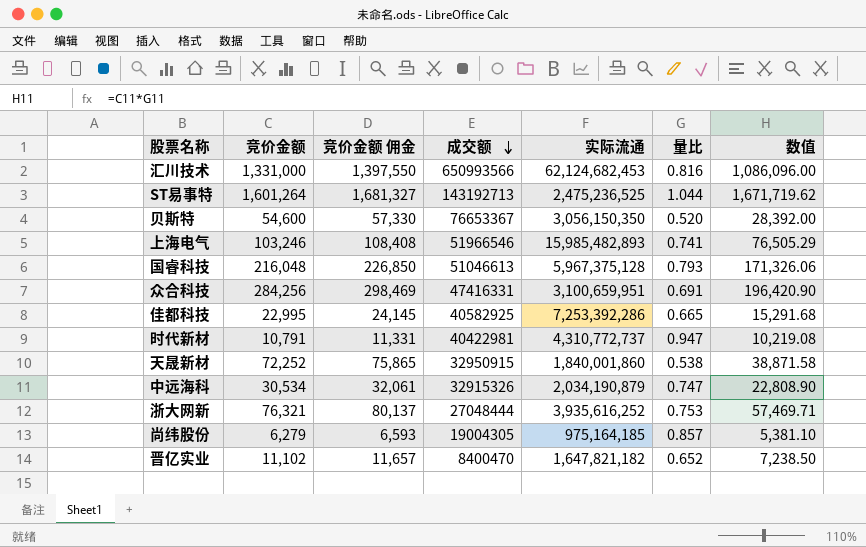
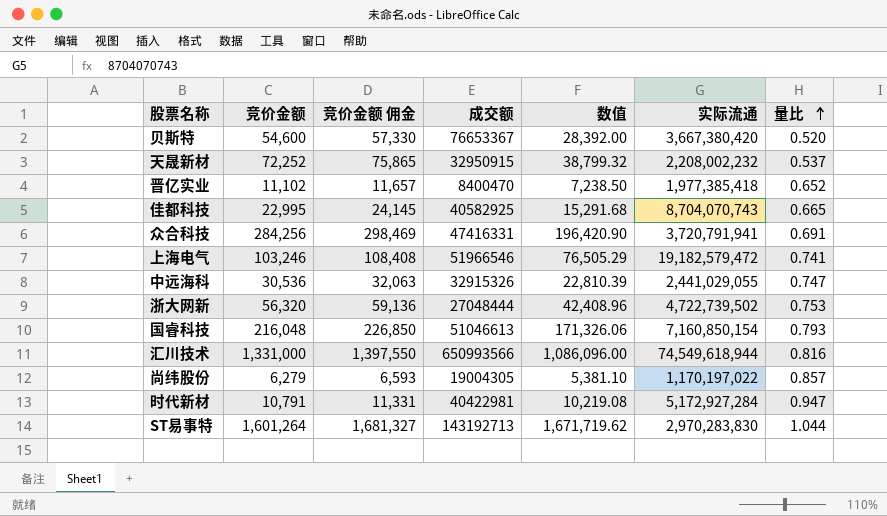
row order: 成交额 descending -> 量比 ascending
column 数值 | position: 7 -> 5
贝斯特 | 实际流通: 3,056,150,350 -> 3,667,380,420
天晟新材 | 数值: 38,871.58 -> 38,799.32
天晟新材 | 实际流通: 1,840,001,860 -> 2,208,002,232
天晟新材 | 量比: 0.538 -> 0.537
晋亿实业 | 实际流通: 1,647,821,182 -> 1,977,385,418
佳都科技 | 实际流通: 7,253,392,286 -> 8,704,070,743
众合科技 | 实际流通: 3,100,659,951 -> 3,720,791,941
上海电气 | 实际流通: 15,985,482,893 -> 19,182,579,472
中远海科 | 竞价金额: 30,534 -> 30,536
中远海科 | 竞价金额 佣金: 32,061 -> 32,063
中远海科 | 数值: 22,808.90 -> 22,810.39
中远海科 | 实际流通: 2,034,190,879 -> 2,441,029,055
浙大网新 | 竞价金额: 76,321 -> 56,320
浙大网新 | 竞价金额 佣金: 80,137 -> 59,136
浙大网新 | 数值: 57,469.71 -> 42,408.96
浙大网新 | 实际流通: 3,935,616,252 -> 4,722,739,502
国睿科技 | 实际流通: 5,967,375,128 -> 7,160,850,154
汇川技术 | 实际流通: 62,124,682,453 -> 74,549,618,944
尚纬股份 | 实际流通: 975,164,185 -> 1,170,197,022
时代新材 | 实际流通: 4,310,772,737 -> 5,172,927,284
ST易事特 | 实际流通: 2,475,236,525 -> 2,970,283,830

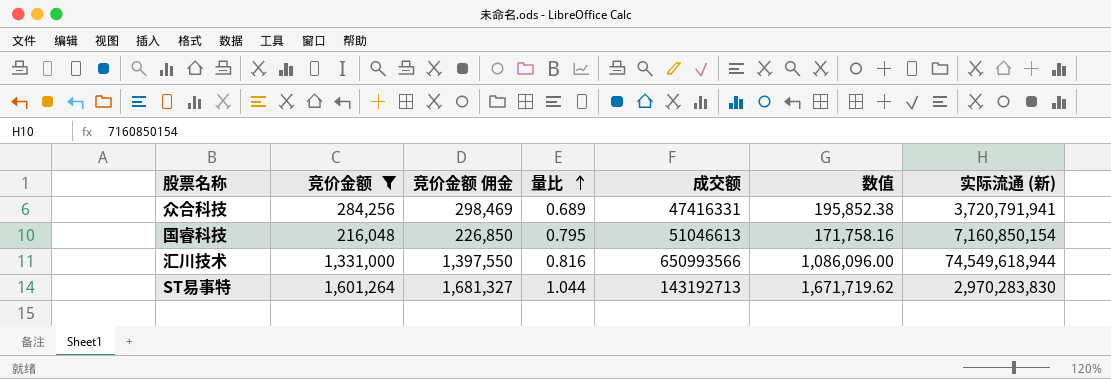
filter: none -> 竞价金额 >= 216,048
column 量比 | position: 7 -> 4
column name: 实际流通 -> 实际流通 (新)
众合科技 | 量比: 0.691 -> 0.689
众合科技 | 数值: 196,420.90 -> 195,852.38
国睿科技 | 量比: 0.793 -> 0.795
国睿科技 | 数值: 171,326.06 -> 171,758.16

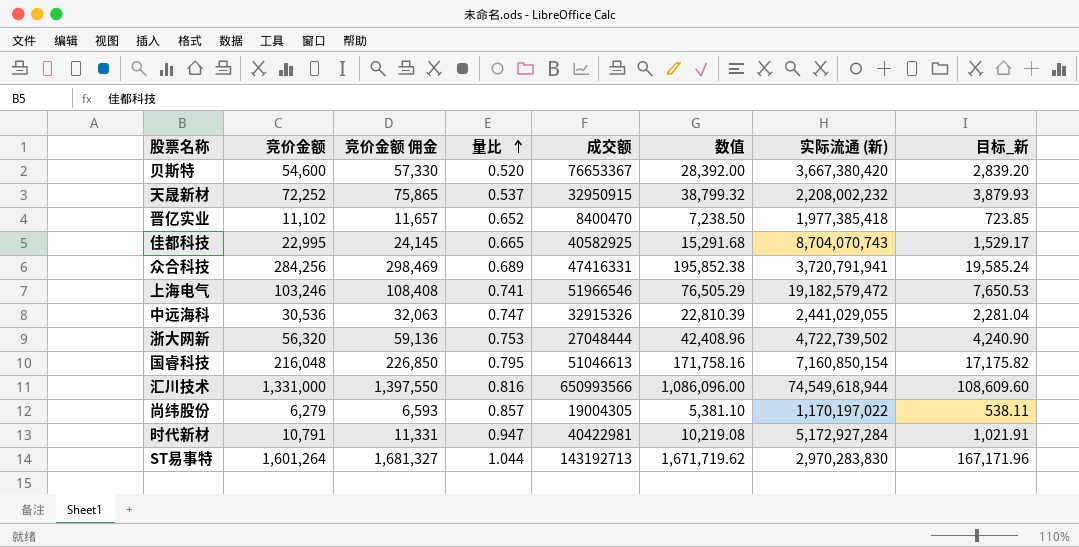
filter: 竞价金额 >= 216,048 -> none
column 目标_新 | formula: none -> [数值] * 0.1

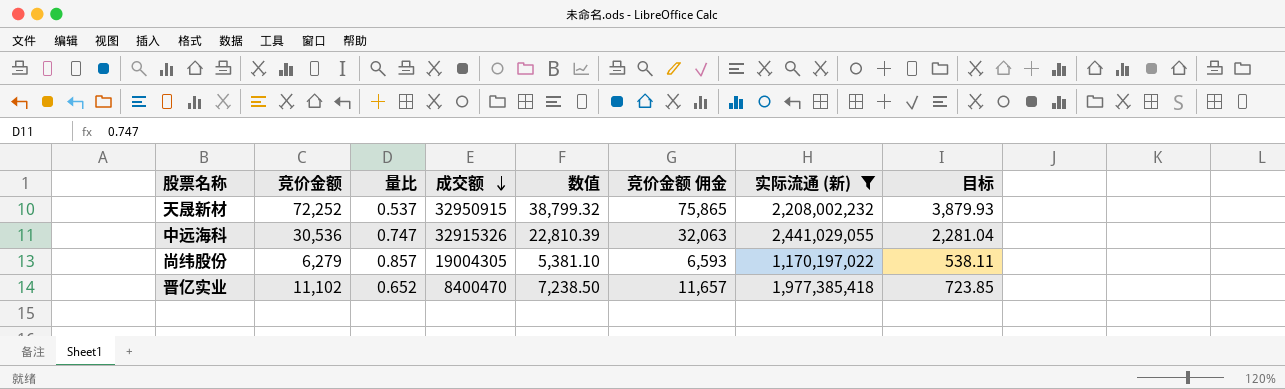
filter: none -> 实际流通 (新) <= 2,441,029,055
row order: 量比 ascending -> 成交额 descending
column 竞价金额 佣金 | position: 3 -> 6
column name: 目标_新 -> 目标

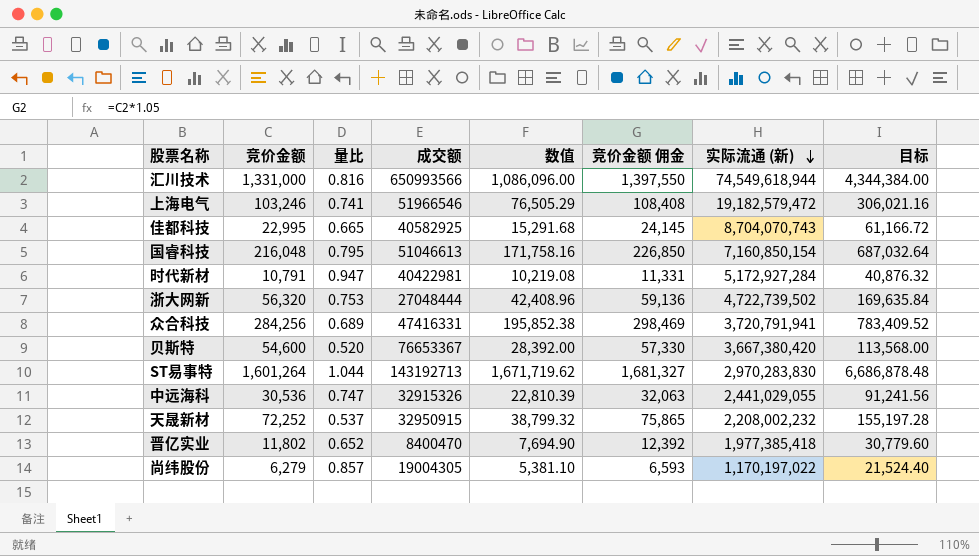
filter: 实际流通 (新) <= 2,441,029,055 -> none
row order: 成交额 descending -> 实际流通 (新) descending
column 目标 | formula: [数值] * 0.1 -> [数值] * 4
晋亿实业 | 竞价金额: 11,102 -> 11,802
晋亿实业 | 数值: 7,238.50 -> 7,694.90
晋亿实业 | 竞价金额 佣金: 11,657 -> 12,392

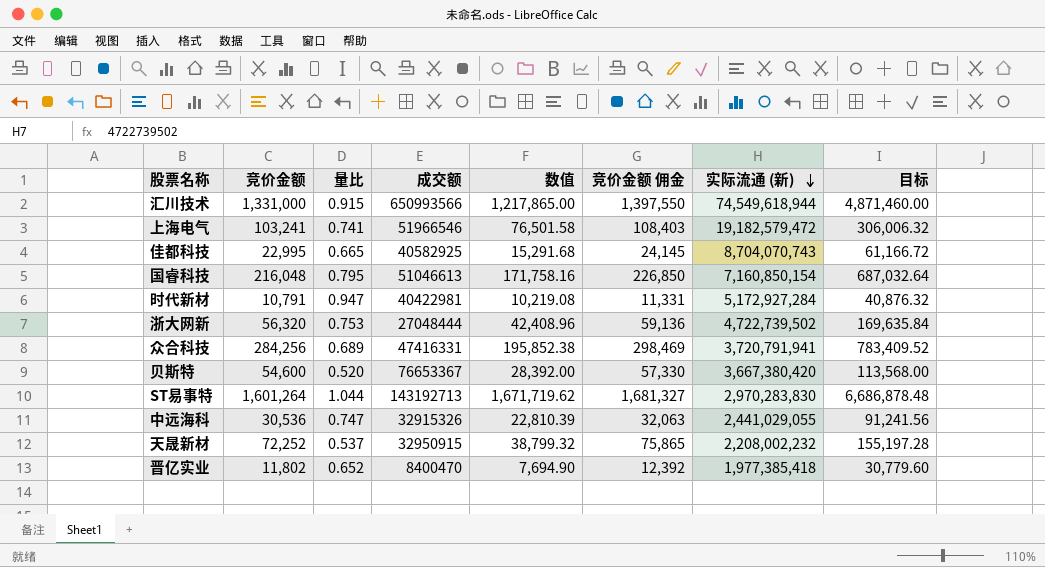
row 尚纬股份: 6,279 | 0.857 | 19004305 | 5,381.10 | 6,593 | 1,170,197,022 | 21,524.40 -> none
汇川技术 | 量比: 0.816 -> 0.915
汇川技术 | 数值: 1,086,096.00 -> 1,217,865.00
汇川技术 | 目标: 4,344,384.00 -> 4,871,460.00
上海电气 | 竞价金额: 103,246 -> 103,241
上海电气 | 数值: 76,505.29 -> 76,501.58
上海电气 | 竞价金额 佣金: 108,408 -> 108,403
上海电气 | 目标: 306,021.16 -> 306,006.32

